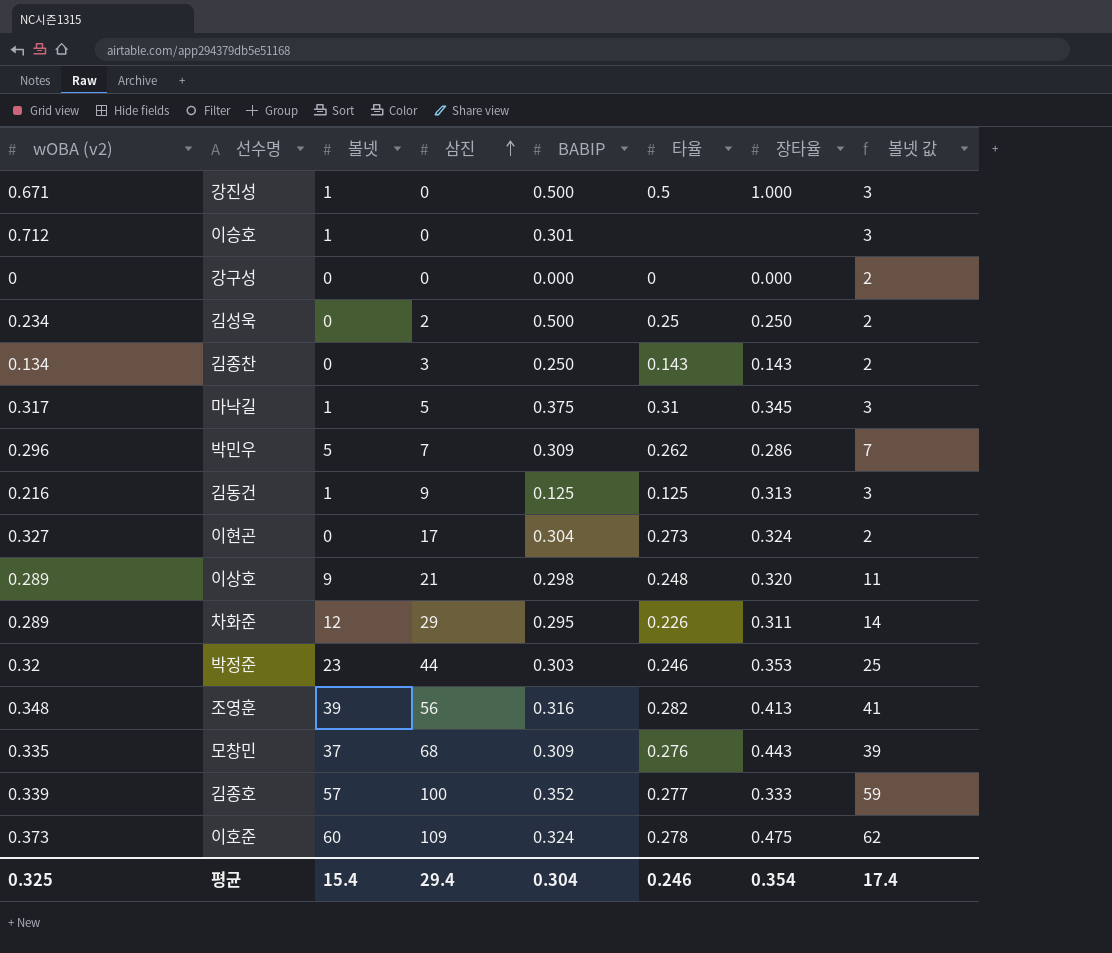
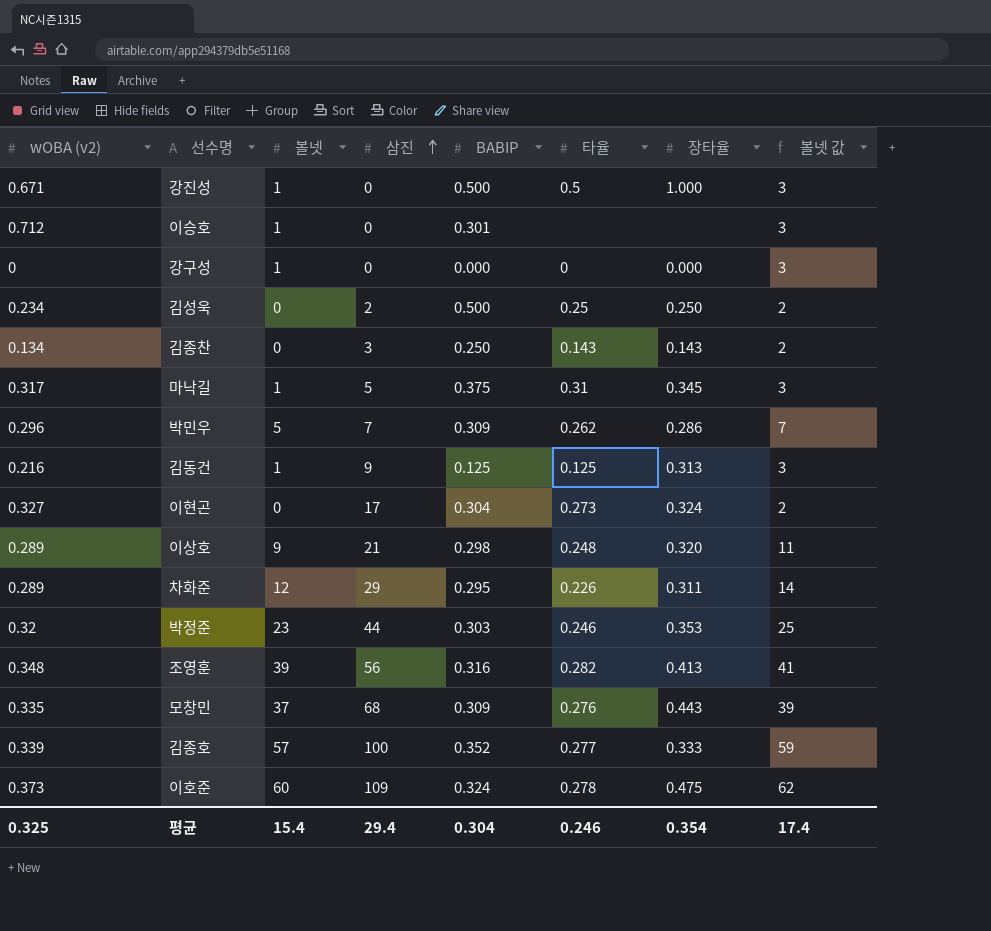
강구성 | 볼넷: 0 -> 1
강구성 | 볼넷 값: 2 -> 3

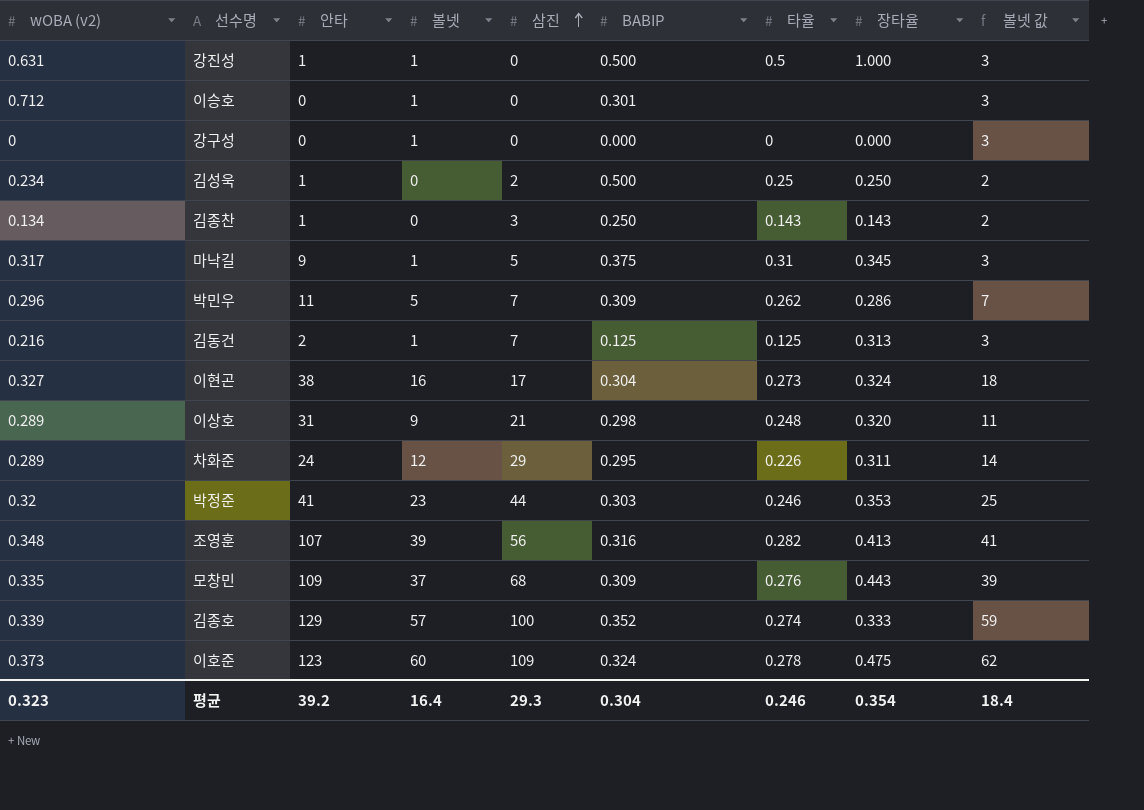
column 안타 | position: none -> 3
강진성 | wOBA (v2): 0.671 -> 0.631
김동건 | 삼진: 9 -> 7
이현곤 | 볼넷: 0 -> 16
이현곤 | 볼넷 값: 2 -> 18
김종호 | 타율: 0.277 -> 0.274
평균 | wOBA (v2): 0.325 -> 0.323
평균 | 볼넷: 15.4 -> 16.4
평균 | 삼진: 29.4 -> 29.3
평균 | 볼넷 값: 17.4 -> 18.4

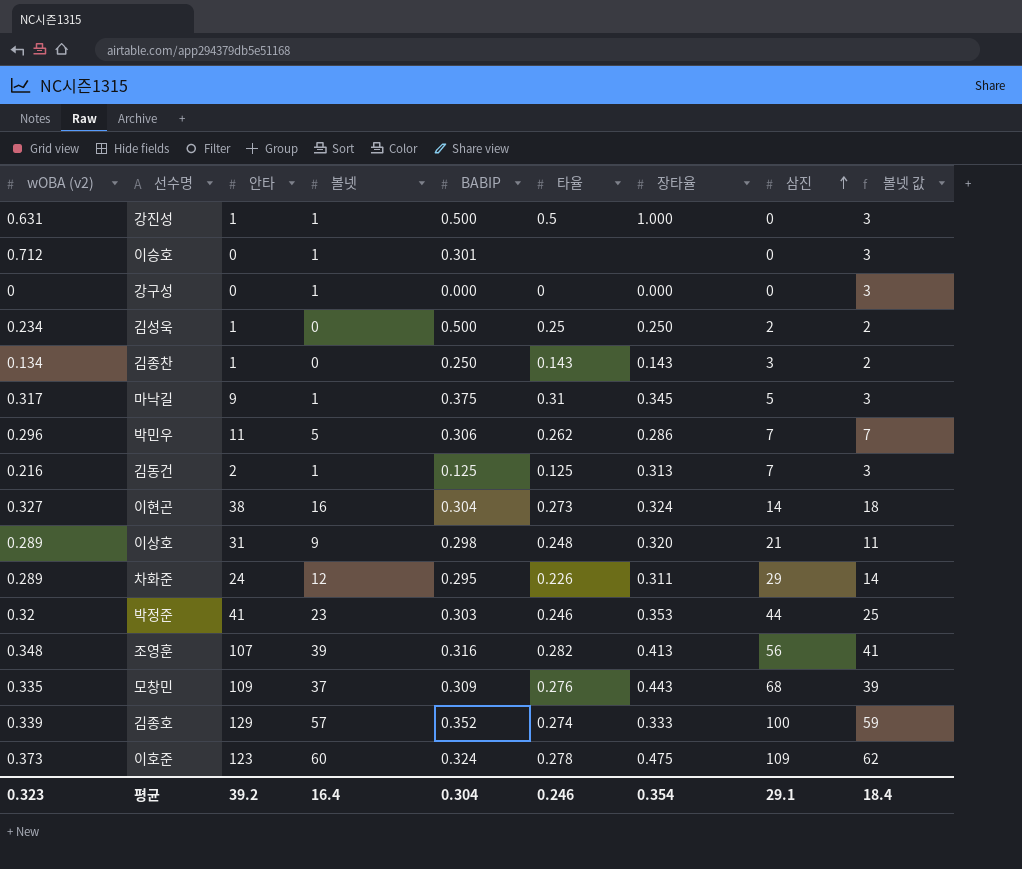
column 삼진 | position: 5 -> 8
박민우 | BABIP: 0.309 -> 0.306
이현곤 | 삼진: 17 -> 14
평균 | 삼진: 29.3 -> 29.1

